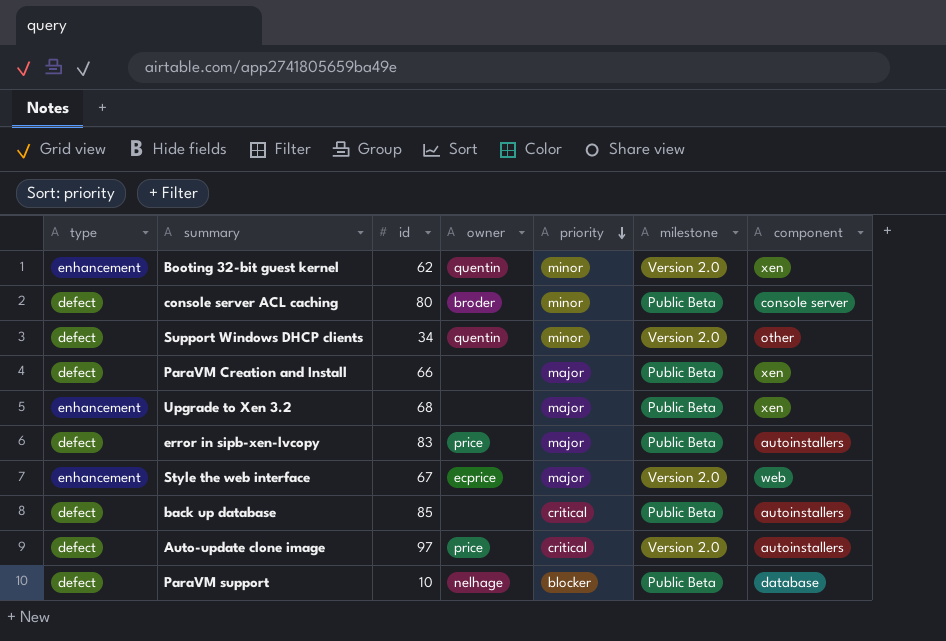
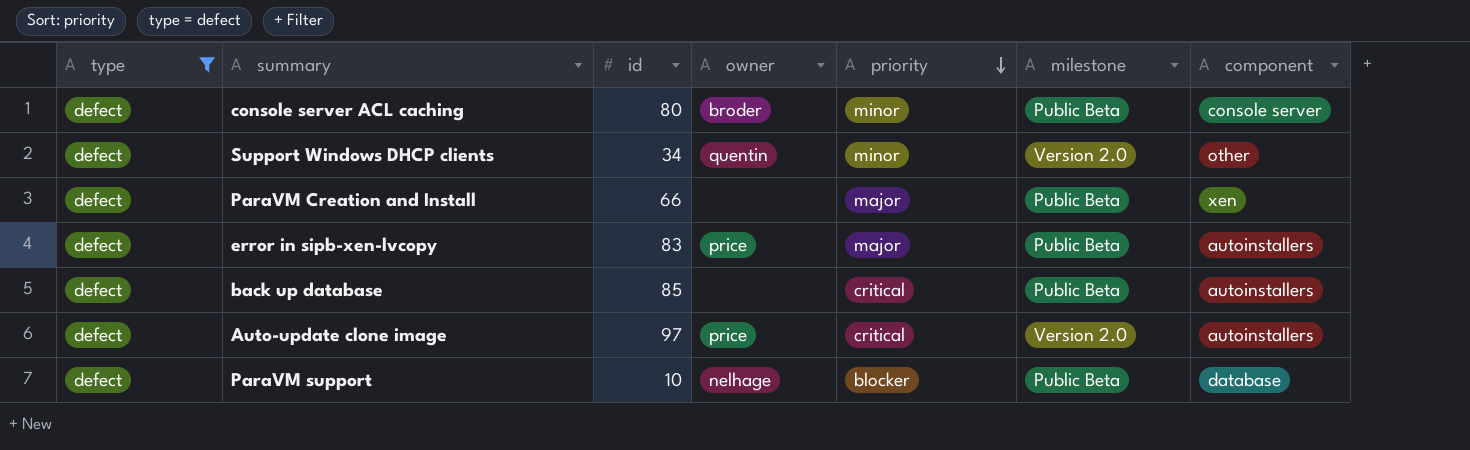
filter: none -> type = defect

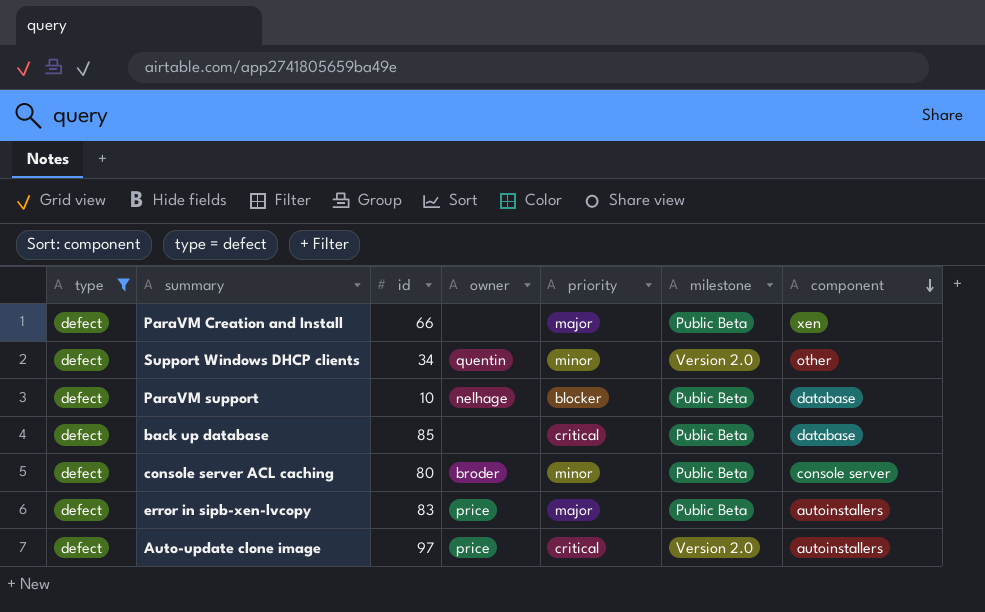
row order: priority descending -> component descending
back up database | component: autoinstallers -> database

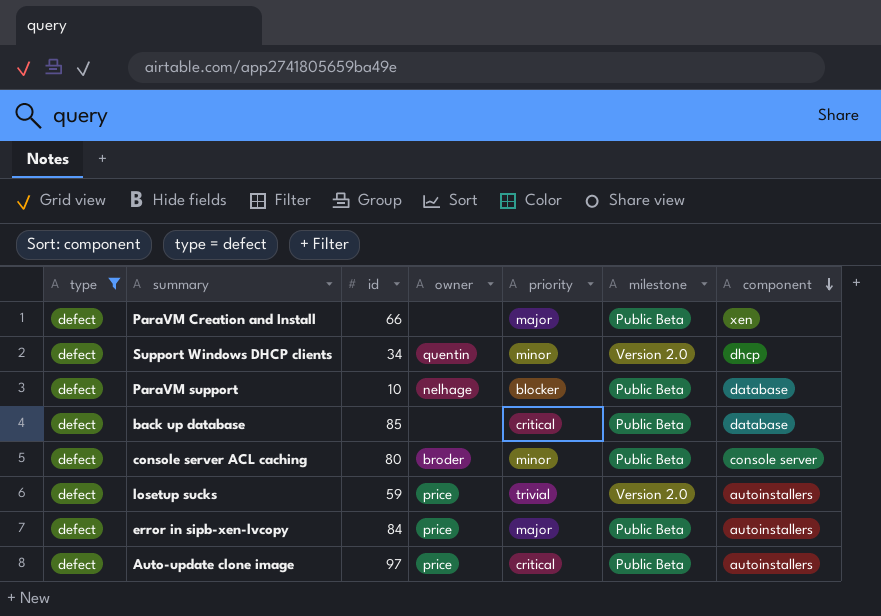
Support Windows DHCP clients | component: other -> dhcp
row losetup sucks: none -> defect | 59 | price | trivial | Version 2.0 | autoinstallers
error in sipb-xen-lvcopy | id: 83 -> 84
Auto-update clone image | milestone: Version 2.0 -> Public Beta

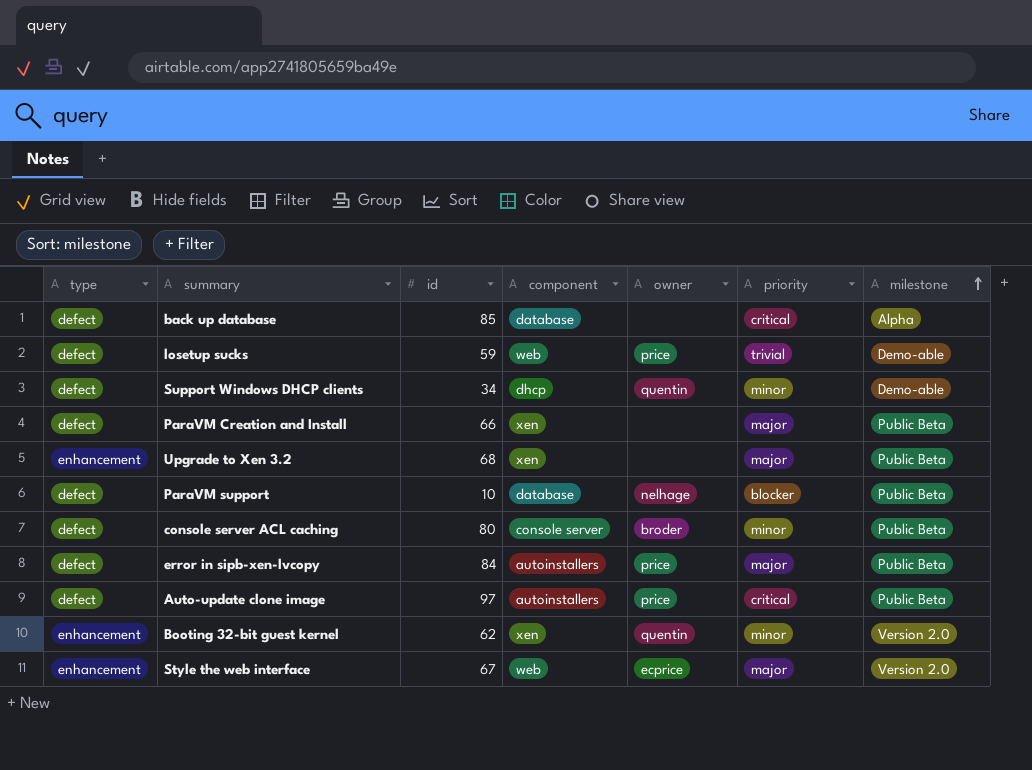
filter: type = defect -> none
row order: component descending -> milestone ascending
column component | position: 7 -> 4
back up database | milestone: Public Beta -> Alpha
losetup sucks | component: autoinstallers -> web
losetup sucks | milestone: Version 2.0 -> Demo-able
Support Windows DHCP clients | milestone: Version 2.0 -> Demo-able

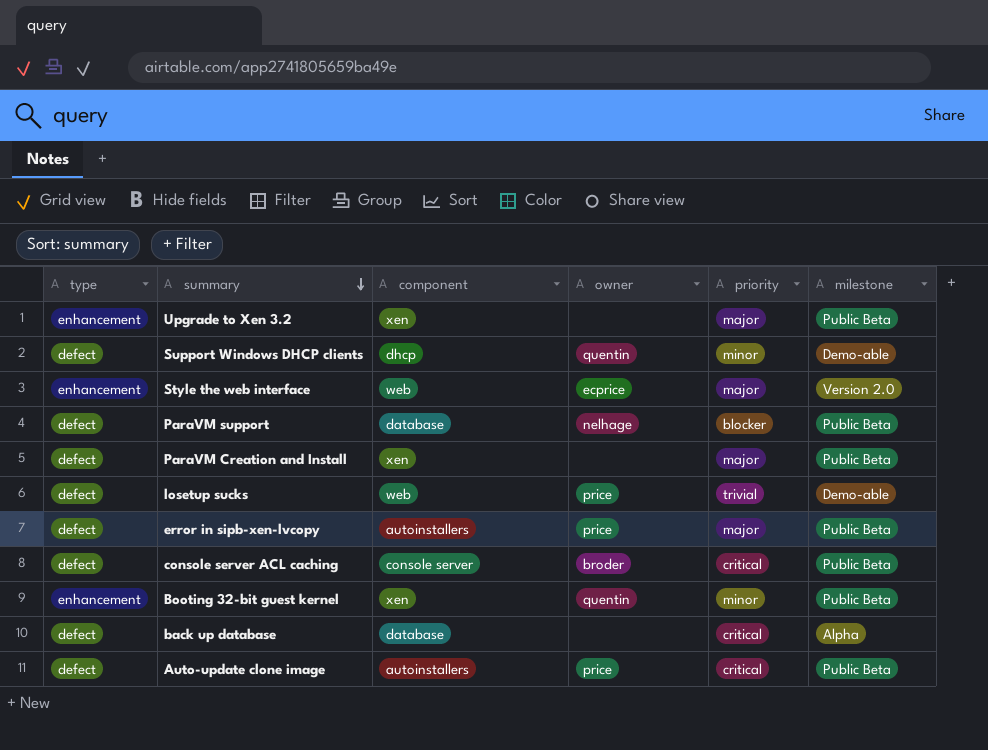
row order: milestone ascending -> summary descending
column id | position: 3 -> none
console server ACL caching | priority: minor -> critical
Booting 32-bit guest kernel | milestone: Version 2.0 -> Public Beta

